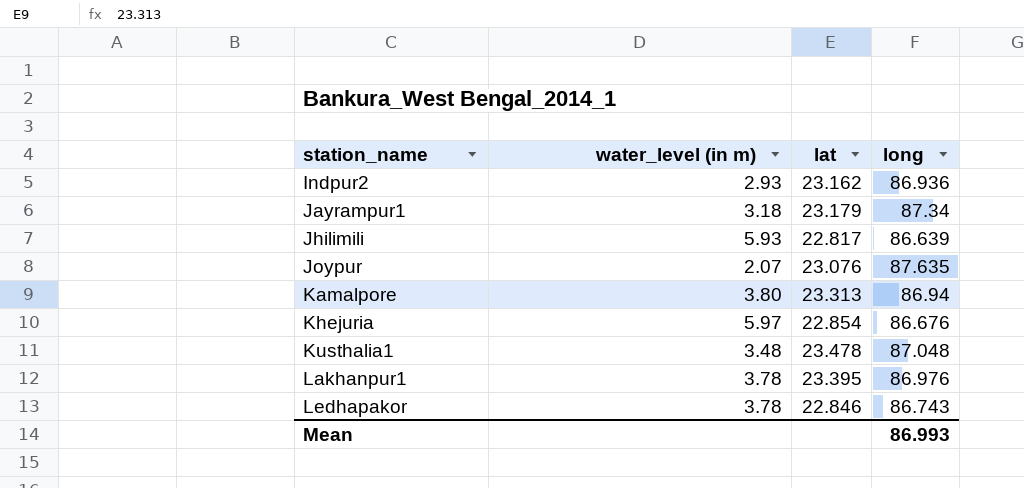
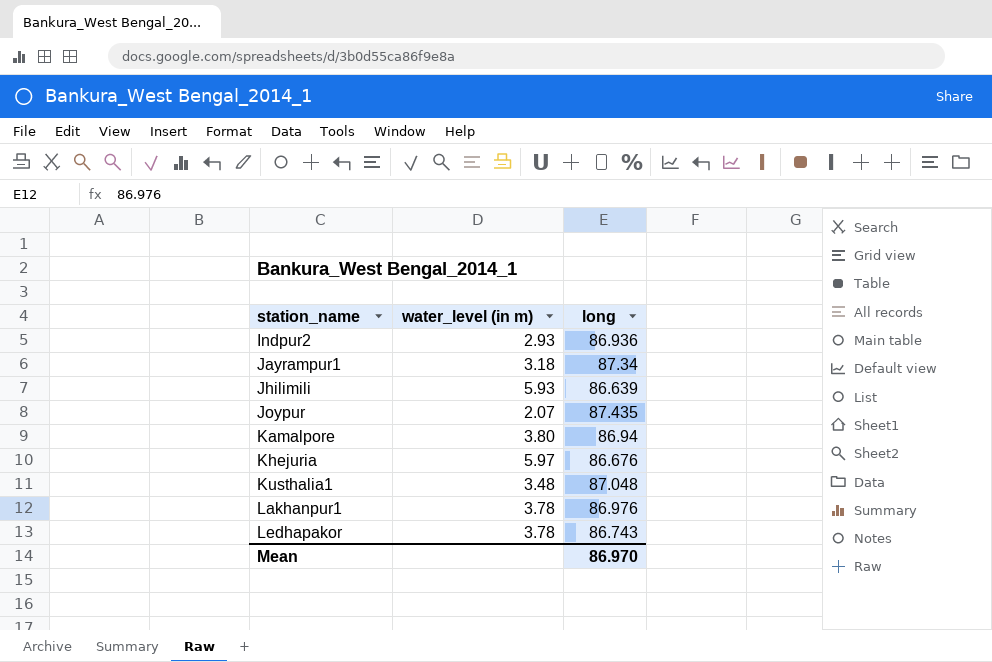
column lat | position: 3 -> none
Joypur | long: 87.635 -> 87.435
Mean | long: 86.993 -> 86.970

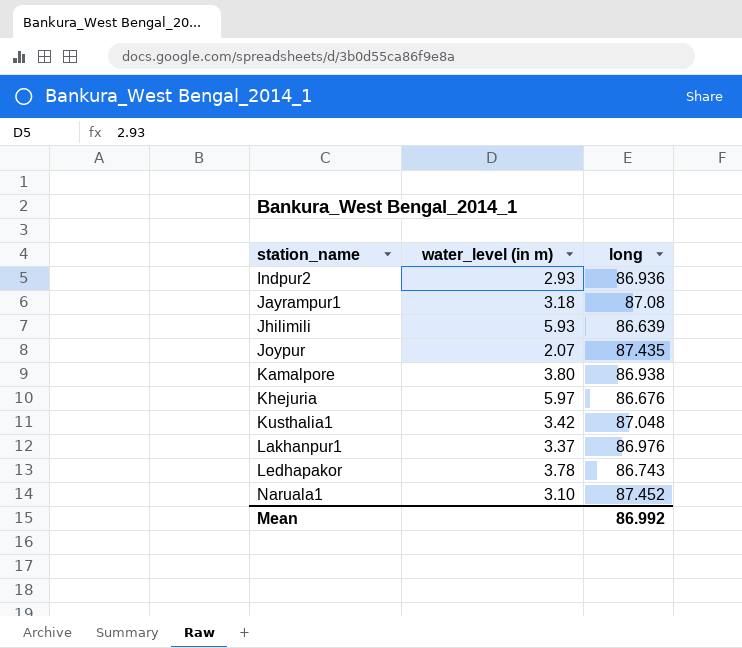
Jayrampur1 | long: 87.34 -> 87.08
Kamalpore | long: 86.94 -> 86.938
Kusthalia1 | water_level (in m): 3.48 -> 3.42
Lakhanpur1 | water_level (in m): 3.78 -> 3.37
row Naruala1: none -> 3.10 | 87.452
Mean | long: 86.970 -> 86.992

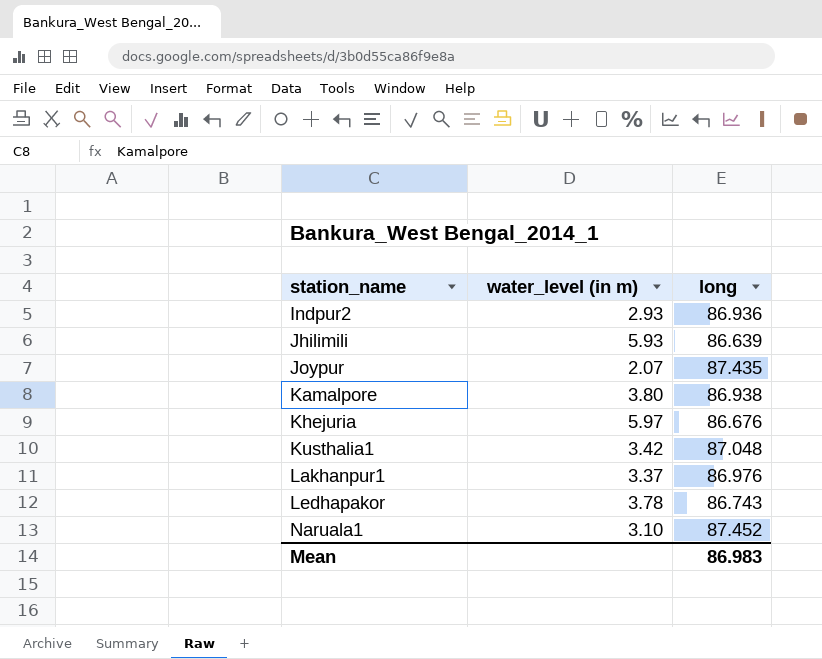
row Jayrampur1: 3.18 | 87.08 -> none
Mean | long: 86.992 -> 86.983

